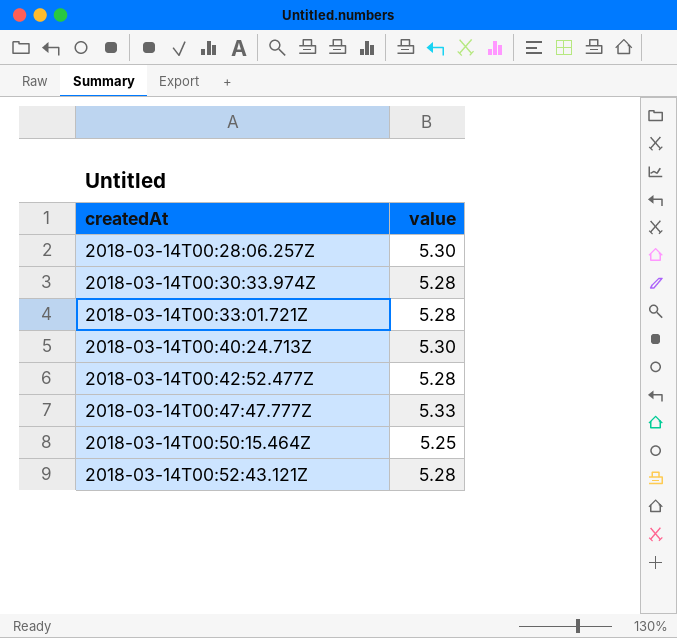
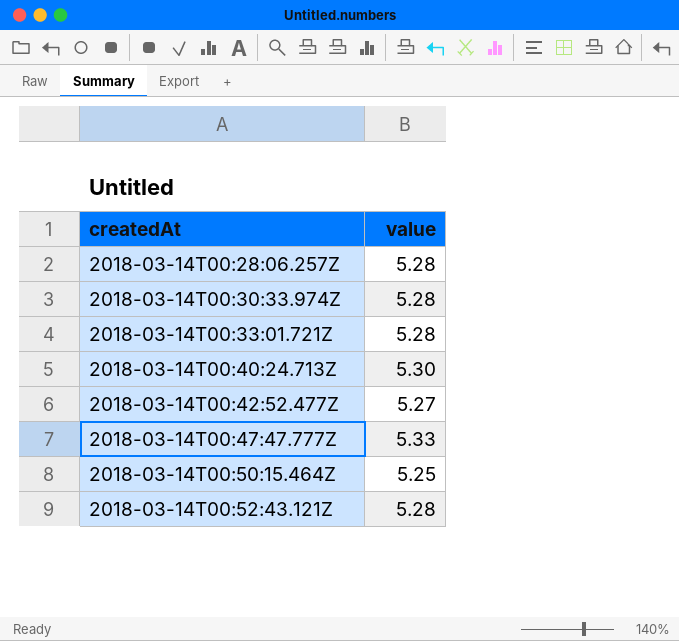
2018-03-14T00:28:06.257Z | value: 5.30 -> 5.28
2018-03-14T00:42:52.477Z | value: 5.28 -> 5.27

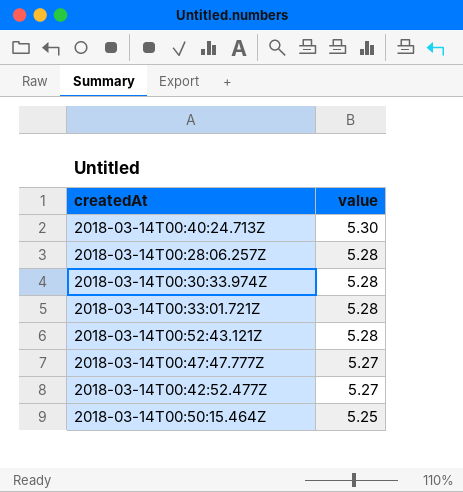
row order: createdAt ascending -> value descending
2018-03-14T00:47:47.777Z | value: 5.33 -> 5.27

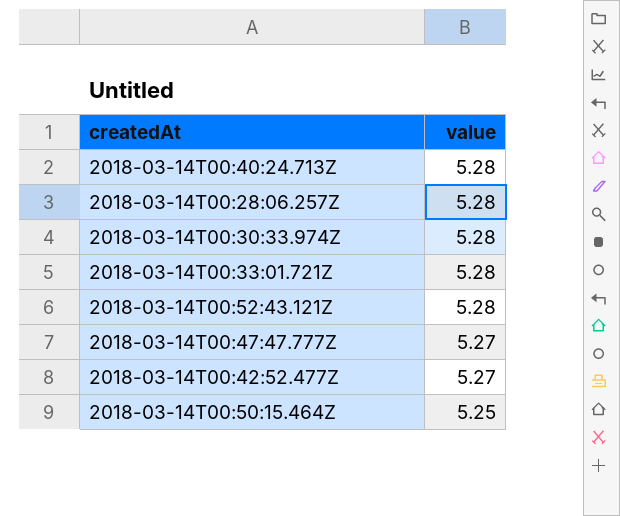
2018-03-14T00:40:24.713Z | value: 5.30 -> 5.28

